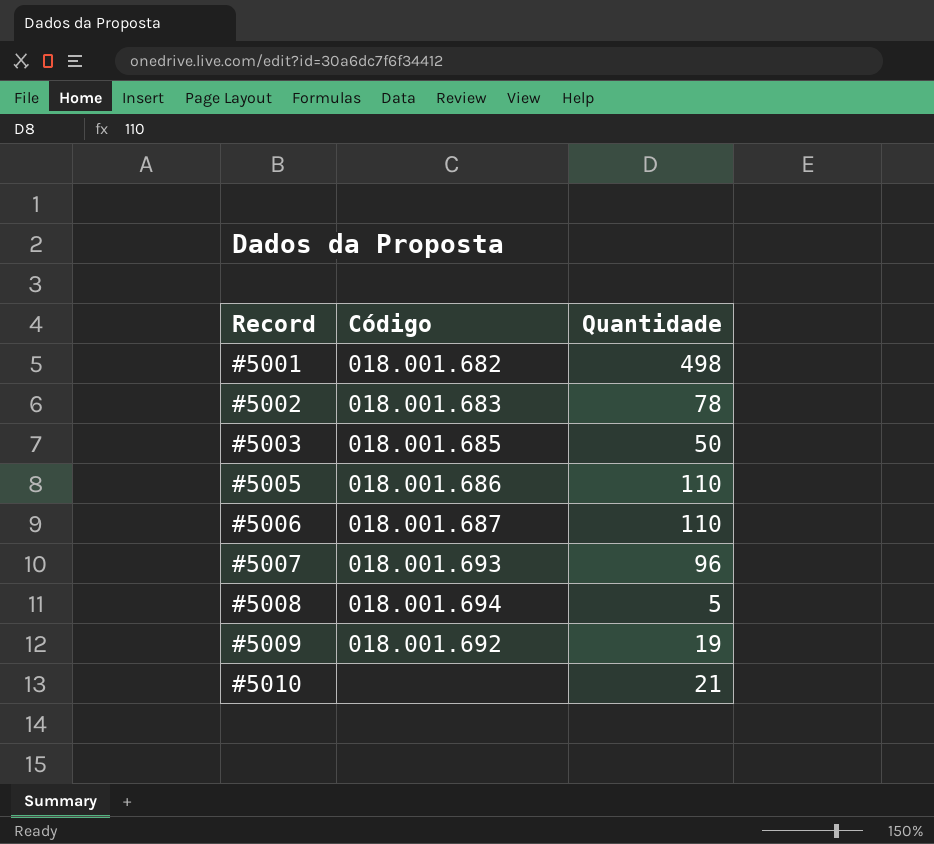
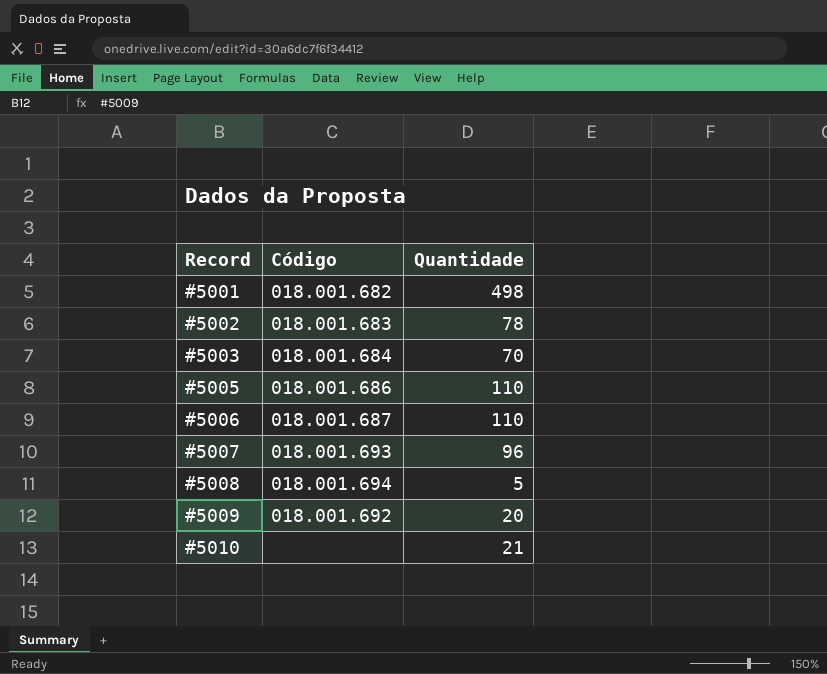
#5003 | Código: 018.001.685 -> 018.001.684
#5003 | Quantidade: 50 -> 70
#5009 | Quantidade: 19 -> 20

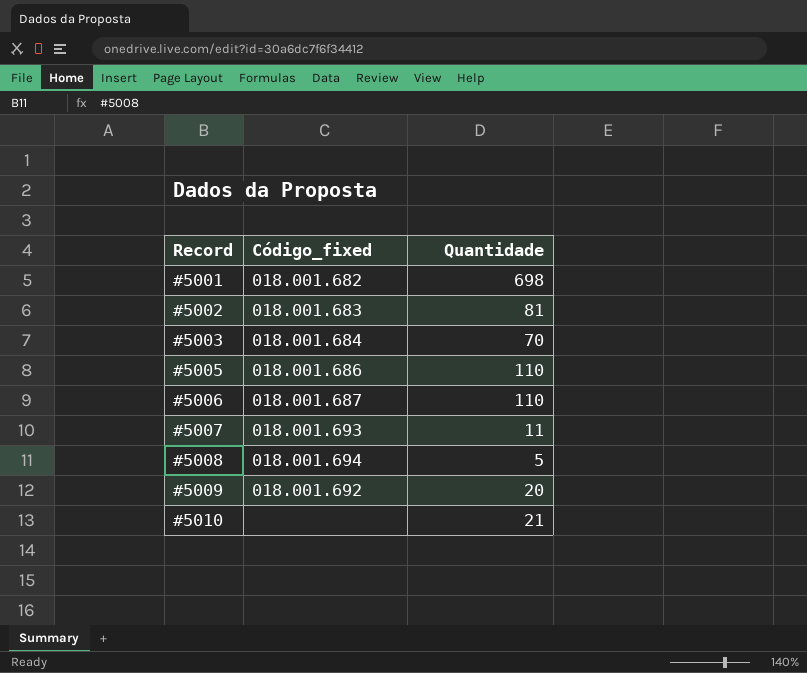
column name: Código -> Código_fixed
#5001 | Quantidade: 498 -> 698
#5002 | Quantidade: 78 -> 81
#5007 | Quantidade: 96 -> 11

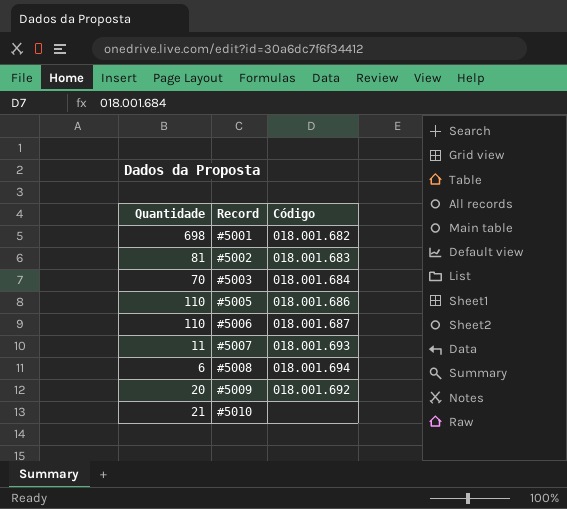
column Quantidade | position: 3 -> 1
column name: Código_fixed -> Código
#5008 | Quantidade: 5 -> 6

